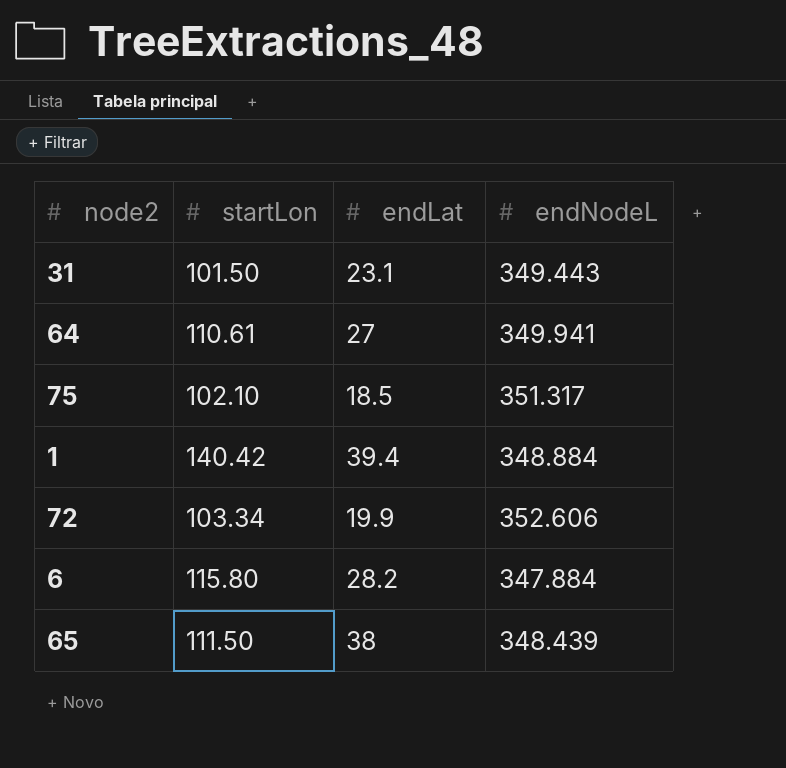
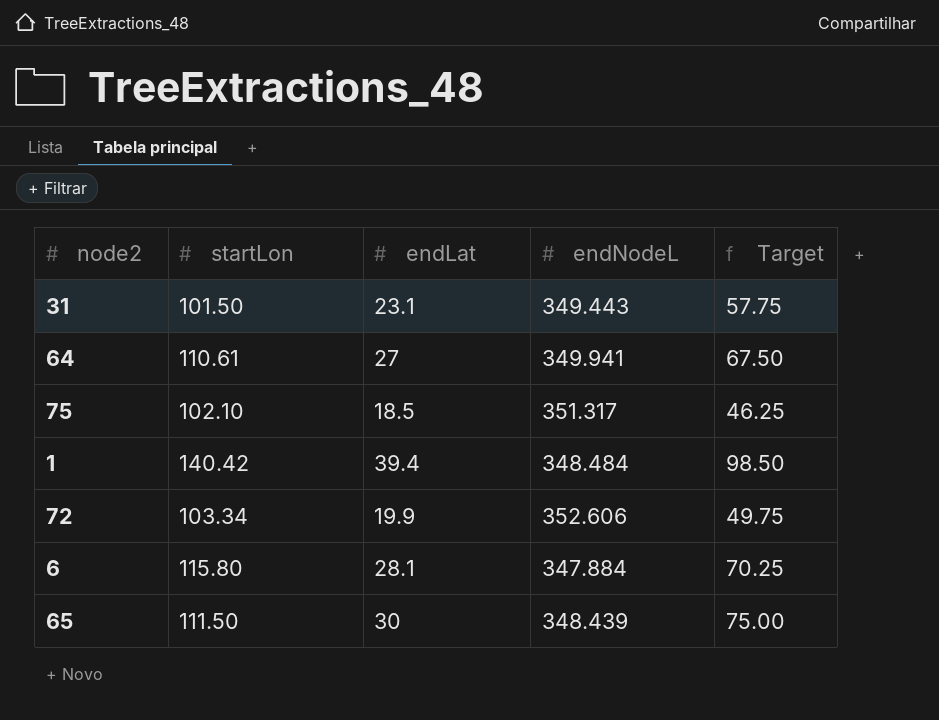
column Target | formula: none -> [endLat] * 2.5
1 | endNodeL: 348.884 -> 348.484
6 | endLat: 28.2 -> 28.1
65 | endLat: 38 -> 30

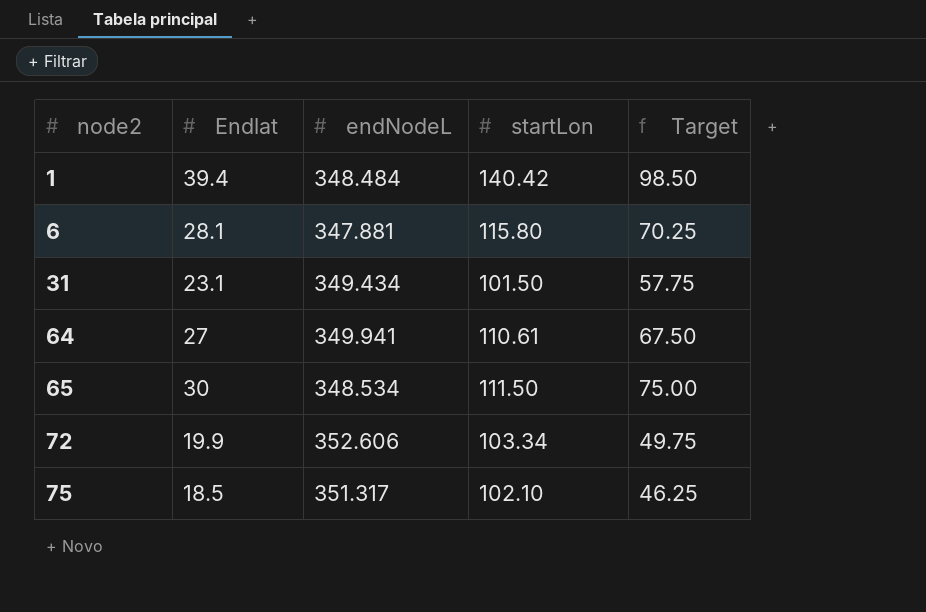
row order: none -> node2 ascending
column name: endLat -> Endlat
column startLon | position: 2 -> 4
6 | endNodeL: 347.884 -> 347.881
31 | endNodeL: 349.443 -> 349.434
65 | endNodeL: 348.439 -> 348.534

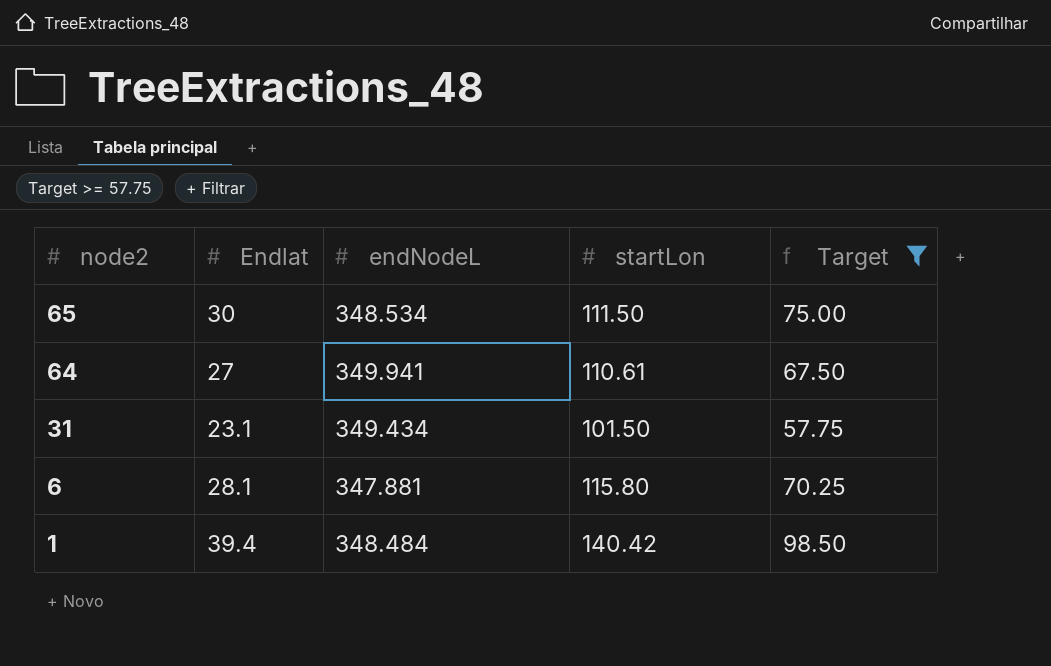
filter: none -> Target >= 57.75
row order: node2 ascending -> node2 descending

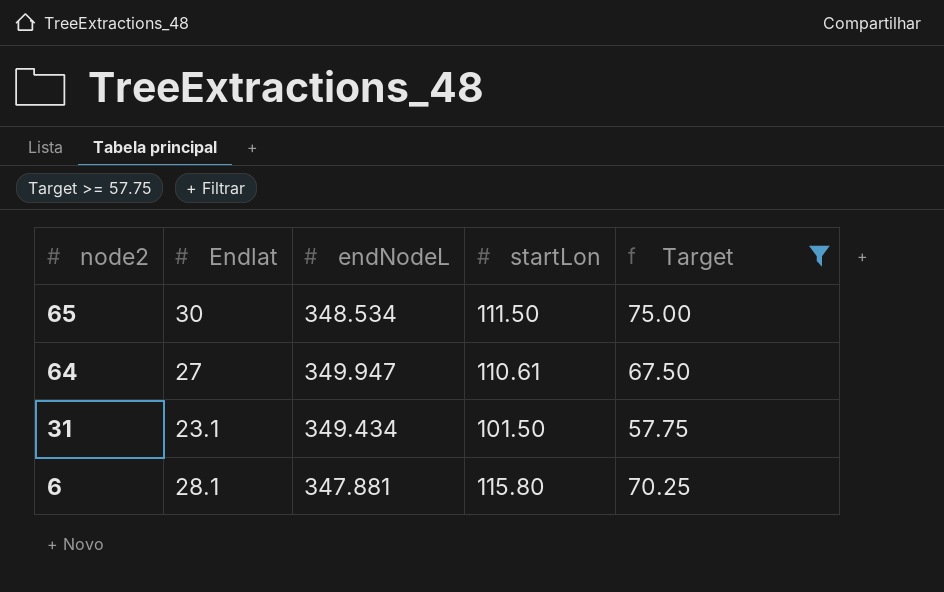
row 1: 39.4 | 348.484 | 140.42 | 98.50 -> none
64 | endNodeL: 349.941 -> 349.947

